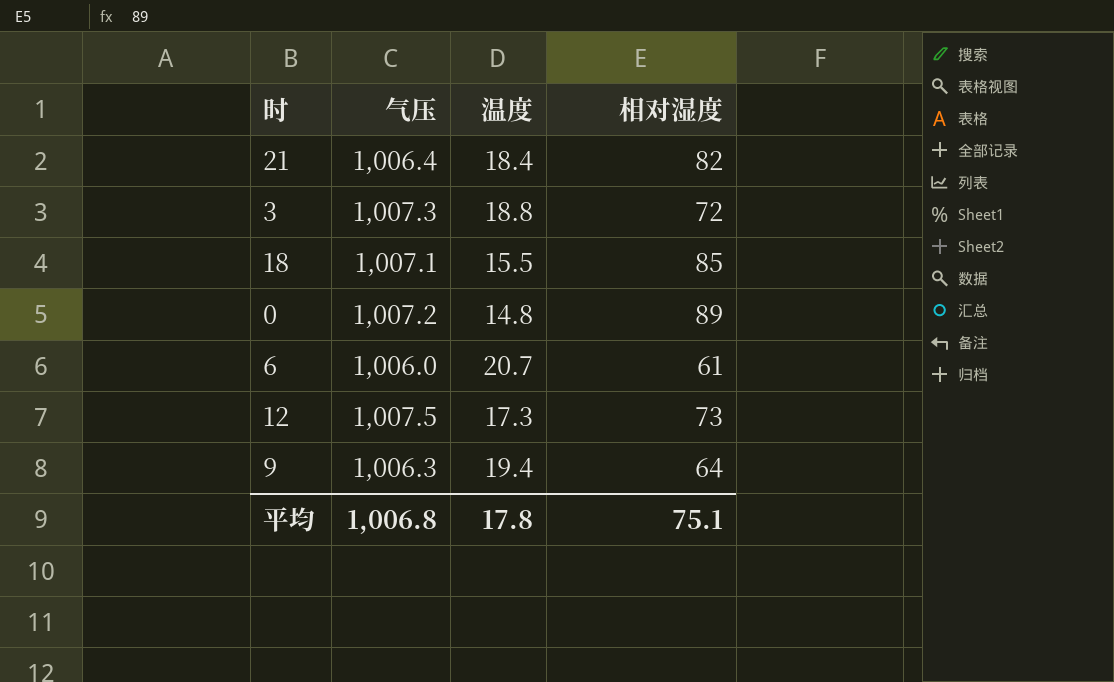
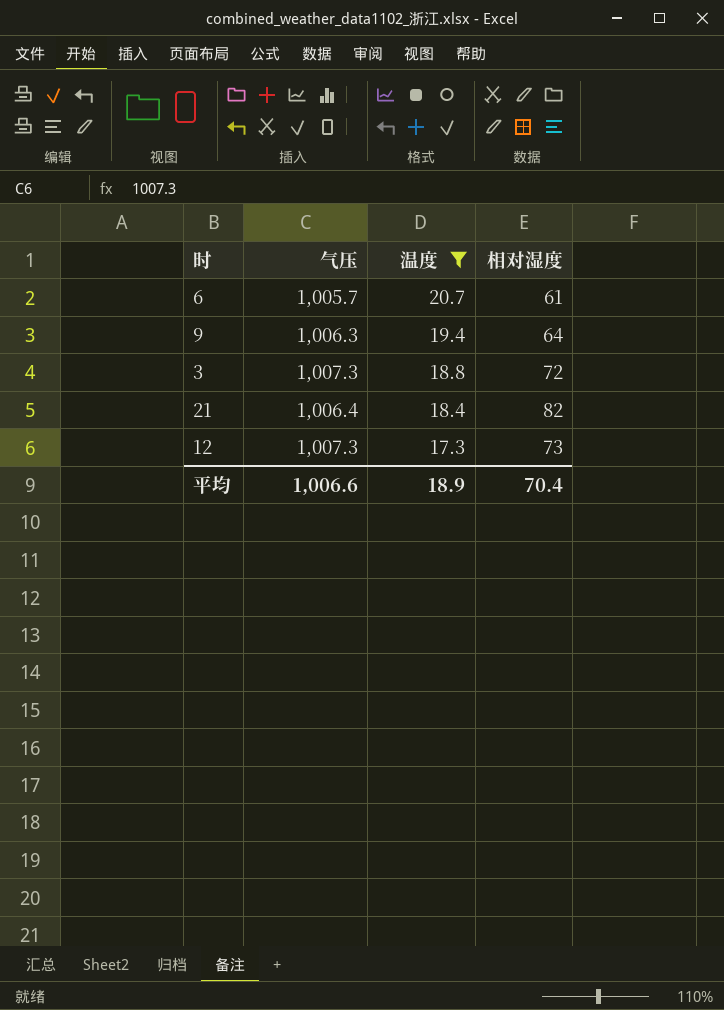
filter: none -> 温度 >= 17.3
row order: none -> 温度 descending
6 | 气压: 1,006.0 -> 1,005.7
12 | 气压: 1,007.5 -> 1,007.3
平均 | 气压: 1,006.8 -> 1,006.6
平均 | 温度: 17.8 -> 18.9
平均 | 相对湿度: 75.1 -> 70.4

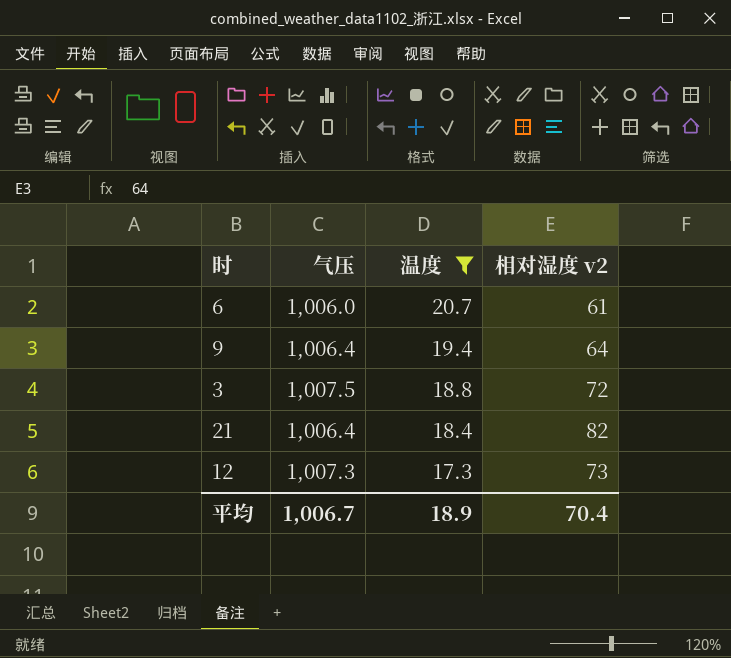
column name: 相对湿度 -> 相对湿度 v2
6 | 气压: 1,005.7 -> 1,006.0
9 | 气压: 1,006.3 -> 1,006.4
3 | 气压: 1,007.3 -> 1,007.5
平均 | 气压: 1,006.6 -> 1,006.7

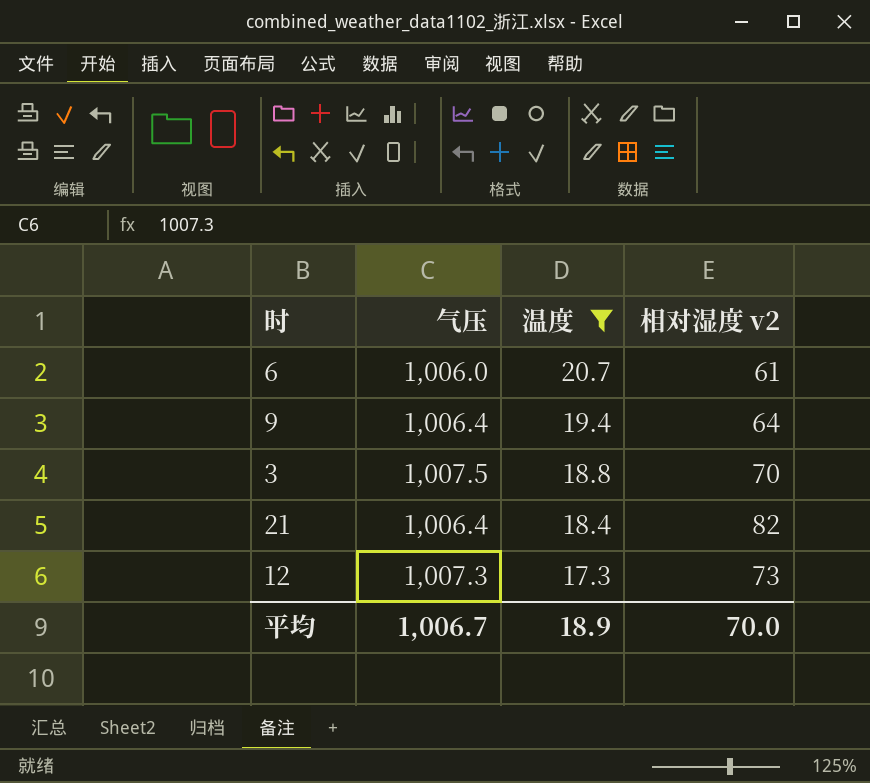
3 | 相对湿度 v2: 72 -> 70
平均 | 相对湿度 v2: 70.4 -> 70.0

